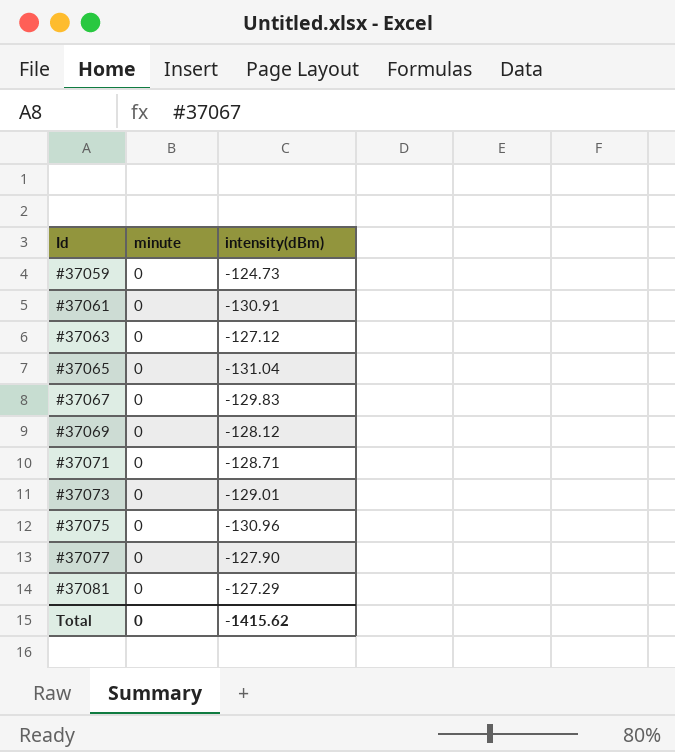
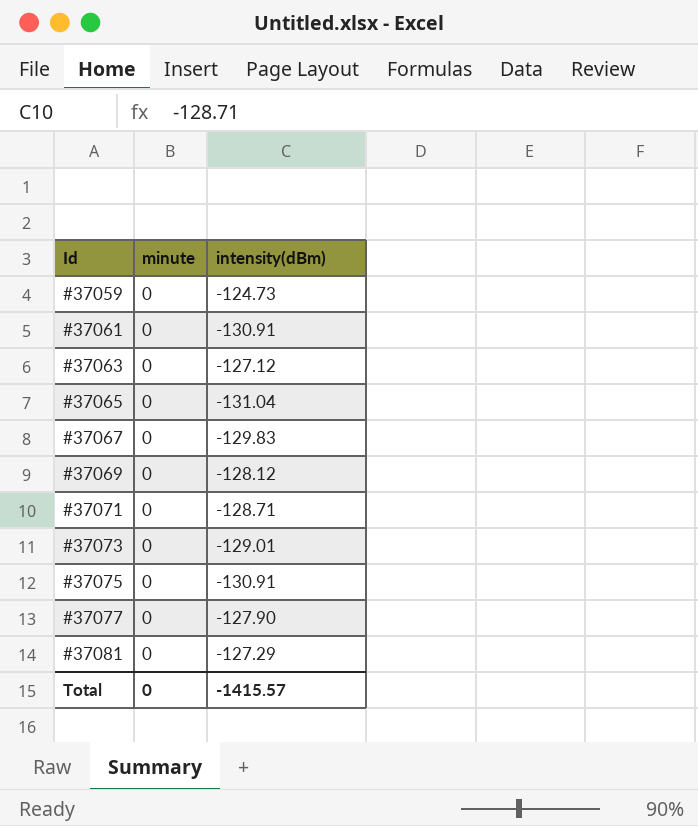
#37075 | intensity(dBm): -130.96 -> -130.91
Total | intensity(dBm): -1415.62 -> -1415.57

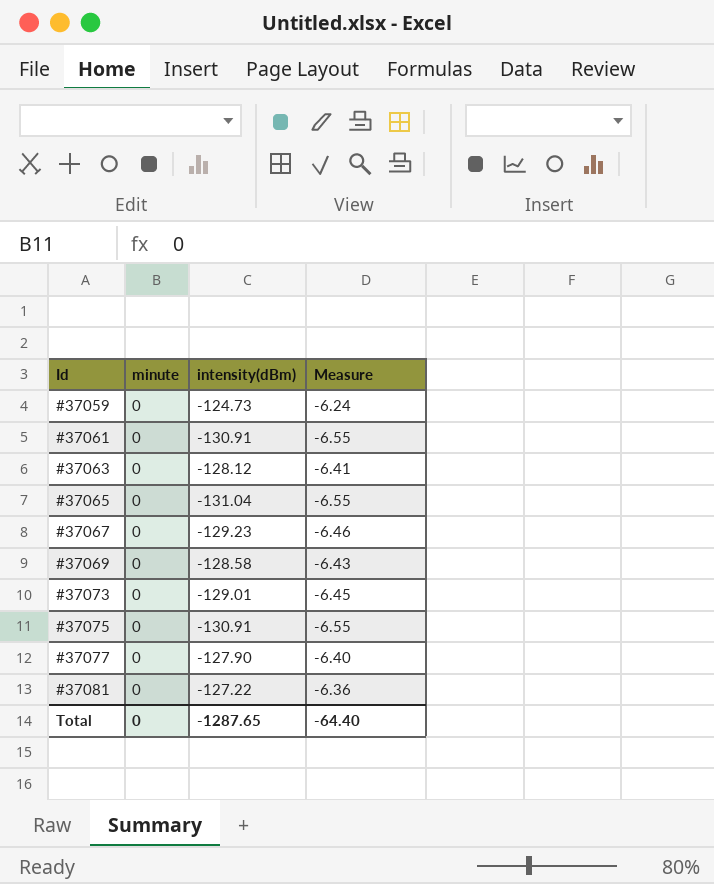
column Measure | formula: none -> [intensity(dBm)] * 0.05
row #37071: 0 | -128.71 -> none
#37063 | intensity(dBm): -127.12 -> -128.12
#37067 | intensity(dBm): -129.83 -> -129.23
#37069 | intensity(dBm): -128.12 -> -128.58
#37081 | intensity(dBm): -127.29 -> -127.22
Total | intensity(dBm): -1415.57 -> -1287.65

